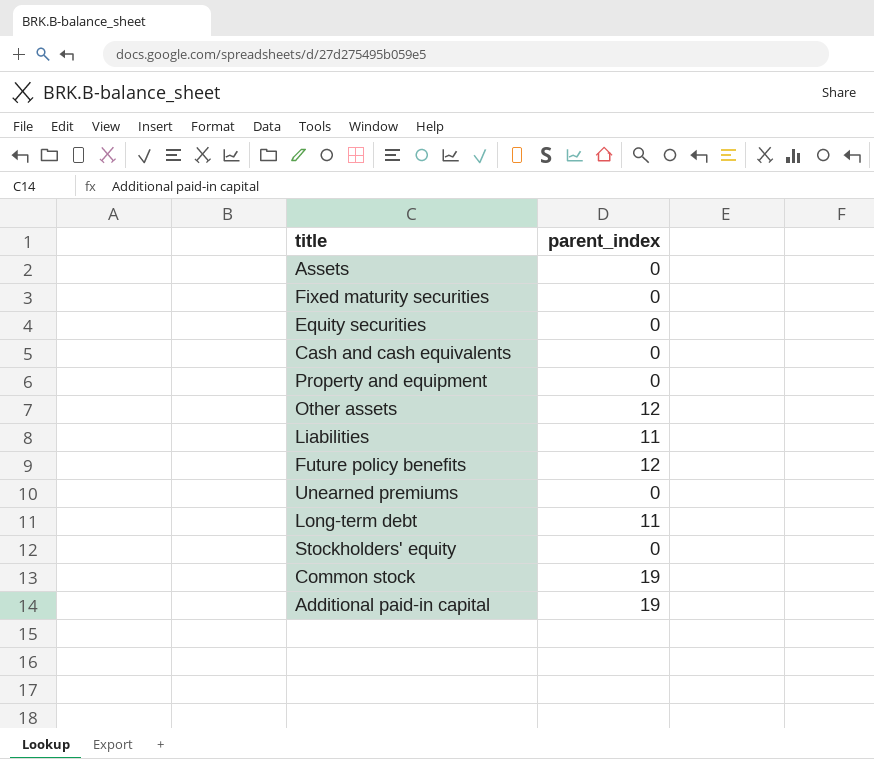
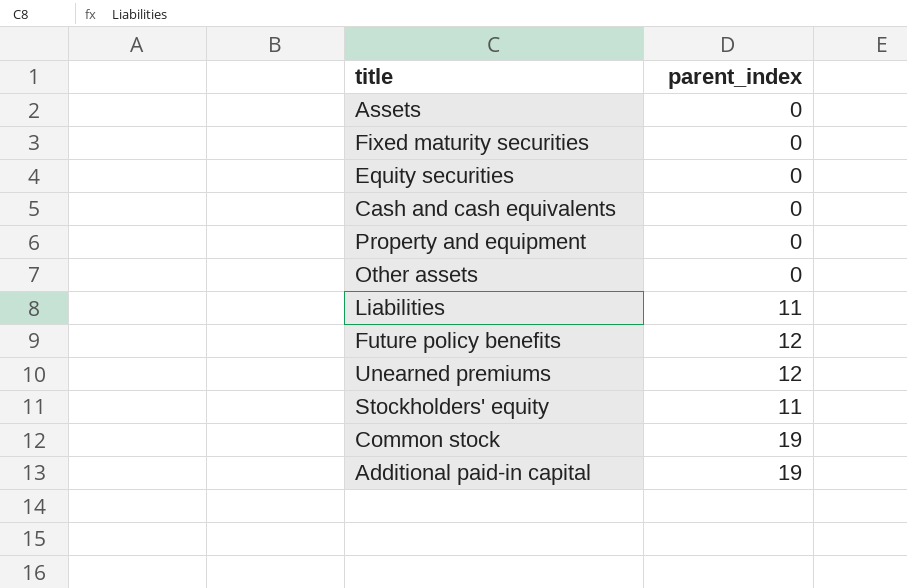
row Long-term debt: 11 -> none
Other assets | parent_index: 12 -> 0
Unearned premiums | parent_index: 0 -> 12
Stockholders' equity | parent_index: 0 -> 11

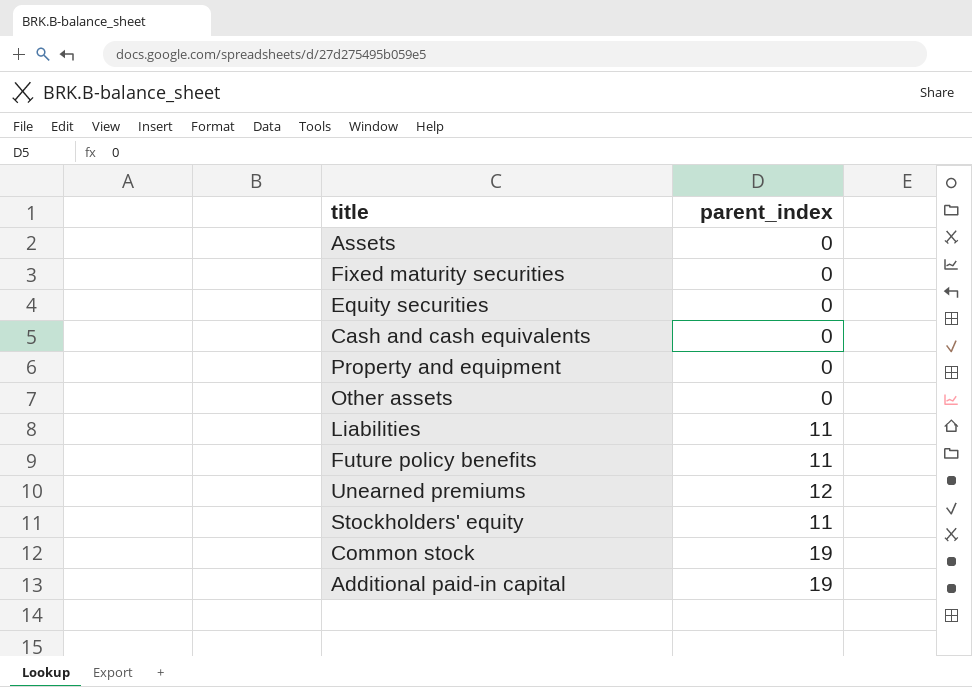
Future policy benefits | parent_index: 12 -> 11

